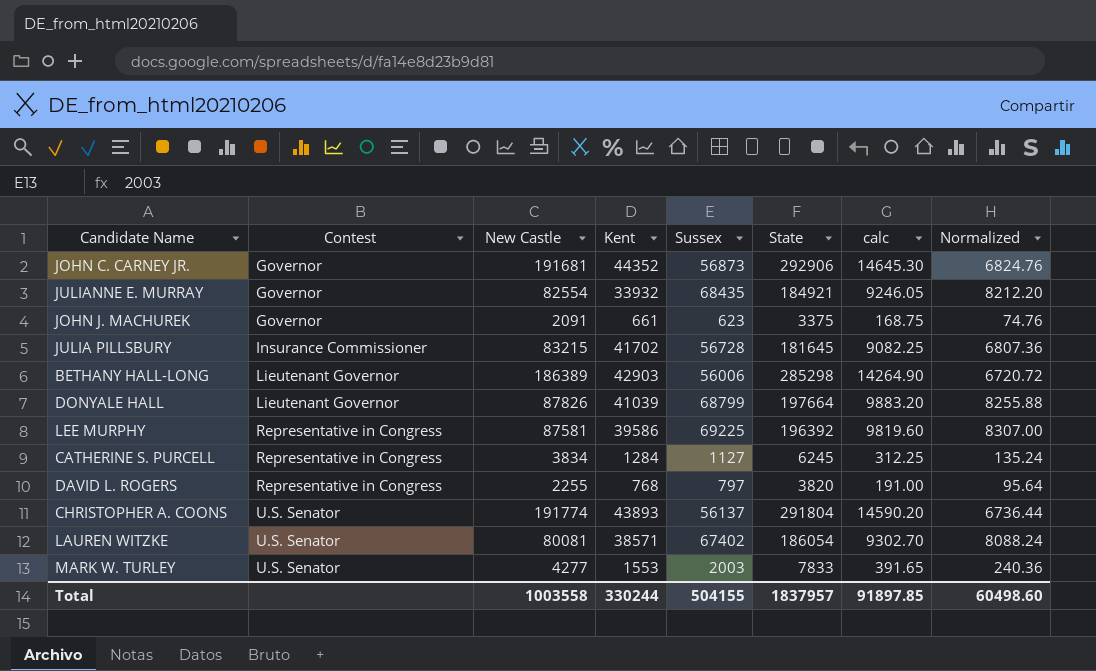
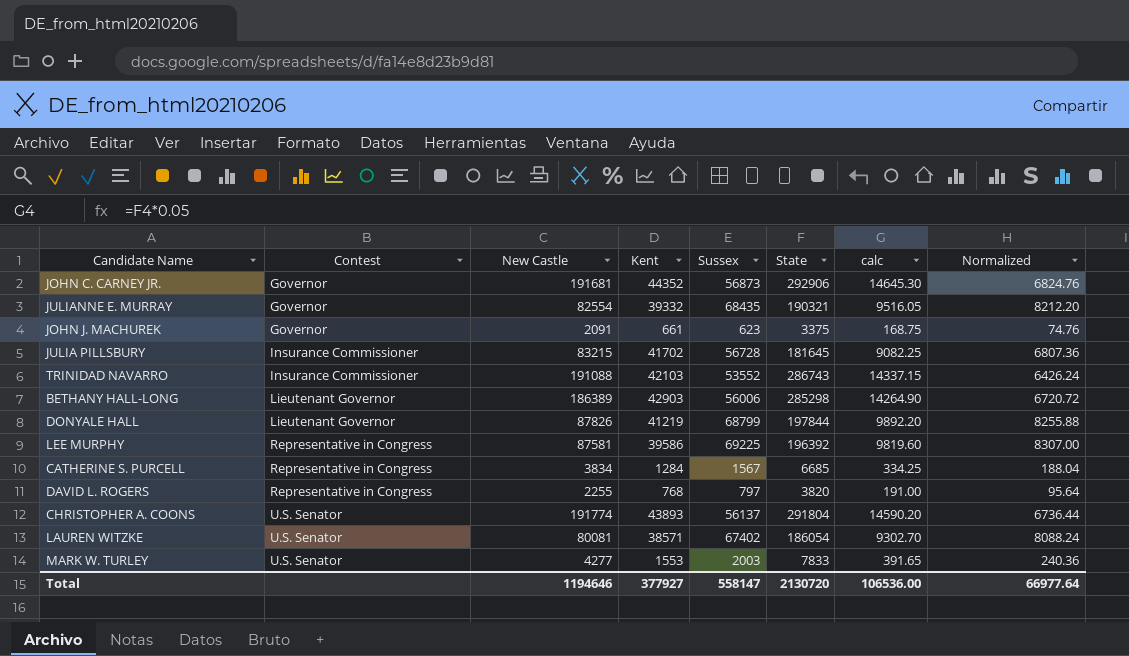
JULIANNE E. MURRAY | Kent: 33932 -> 39332
JULIANNE E. MURRAY | State: 184921 -> 190321
JULIANNE E. MURRAY | calc: 9246.05 -> 9516.05
row TRINIDAD NAVARRO: none -> Insurance Commissioner | 191088 | 42103 | 53552 | 286743 | 14337.15 | 6426.24
DONYALE HALL | Kent: 41039 -> 41219
DONYALE HALL | State: 197664 -> 197844
DONYALE HALL | calc: 9883.20 -> 9892.20
CATHERINE S. PURCELL | Sussex: 1127 -> 1567
CATHERINE S. PURCELL | State: 6245 -> 6685
CATHERINE S. PURCELL | calc: 312.25 -> 334.25
CATHERINE S. PURCELL | Normalized: 135.24 -> 188.04
Total | New Castle: 1003558 -> 1194646
Total | Kent: 330244 -> 377927
Total | Sussex: 504155 -> 558147
Total | State: 1837957 -> 2130720
Total | calc: 91897.85 -> 106536.00
Total | Normalized: 60498.60 -> 66977.64

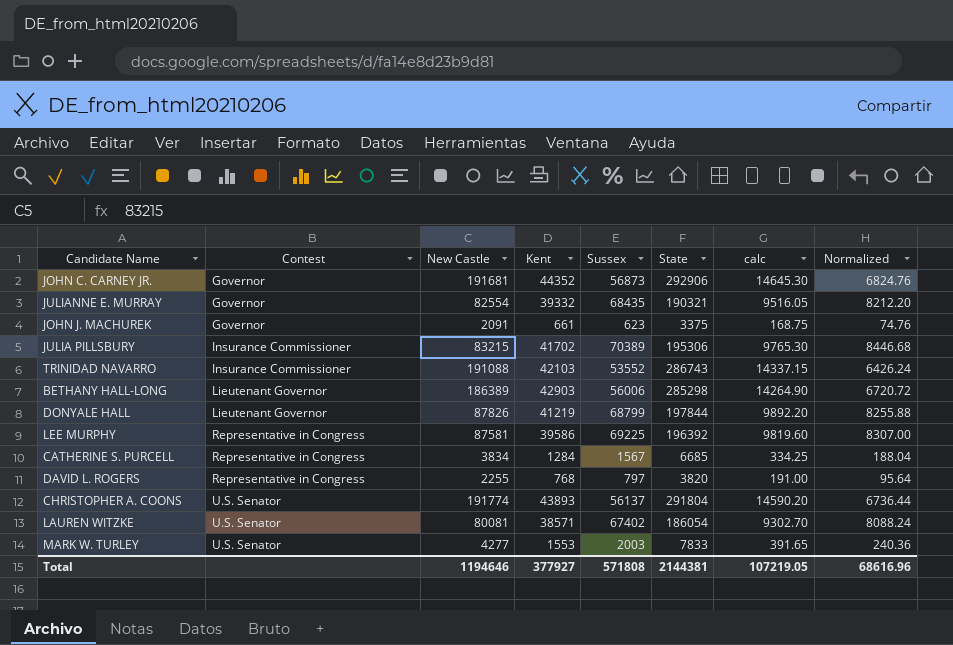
JULIA PILLSBURY | Sussex: 56728 -> 70389
JULIA PILLSBURY | State: 181645 -> 195306
JULIA PILLSBURY | calc: 9082.25 -> 9765.30
JULIA PILLSBURY | Normalized: 6807.36 -> 8446.68
Total | Sussex: 558147 -> 571808
Total | State: 2130720 -> 2144381
Total | calc: 106536.00 -> 107219.05
Total | Normalized: 66977.64 -> 68616.96

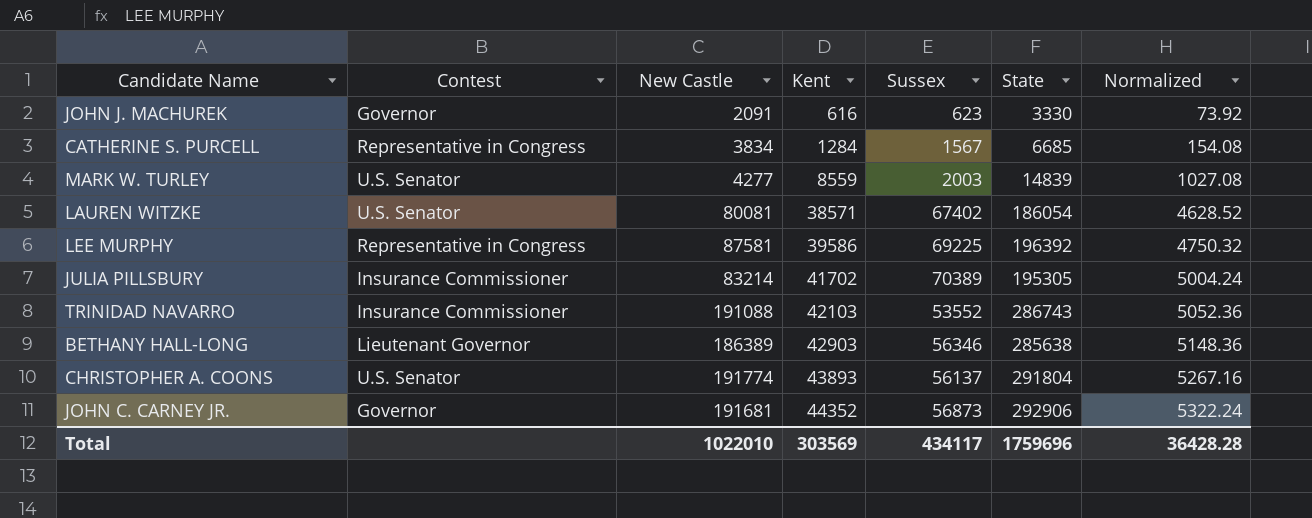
row order: Contest ascending -> Kent ascending
column calc | formula: [State] * 0.05 -> none
column Normalized | formula: [Sussex] * 0.12 -> [Kent] * 0.12
row JULIANNE E. MURRAY: Governor | 82554 | 39332 | 68435 | 190321 | 9516.05 | 8212.20 -> none
row DONYALE HALL: Lieutenant Governor | 87826 | 41219 | 68799 | 197844 | 9892.20 | 8255.88 -> none
row DAVID L. ROGERS: Representative in Congress | 2255 | 768 | 797 | 3820 | 191.00 | 95.64 -> none
JOHN J. MACHUREK | Kent: 661 -> 616
JOHN J. MACHUREK | State: 3375 -> 3330
MARK W. TURLEY | Kent: 1553 -> 8559
MARK W. TURLEY | State: 7833 -> 14839
JULIA PILLSBURY | New Castle: 83215 -> 83214
JULIA PILLSBURY | State: 195306 -> 195305
BETHANY HALL-LONG | Sussex: 56006 -> 56346
BETHANY HALL-LONG | State: 285298 -> 285638
Total | New Castle: 1194646 -> 1022010
Total | Kent: 377927 -> 303569
Total | Sussex: 571808 -> 434117
Total | State: 2144381 -> 1759696
Total | Normalized: 68616.96 -> 36428.28

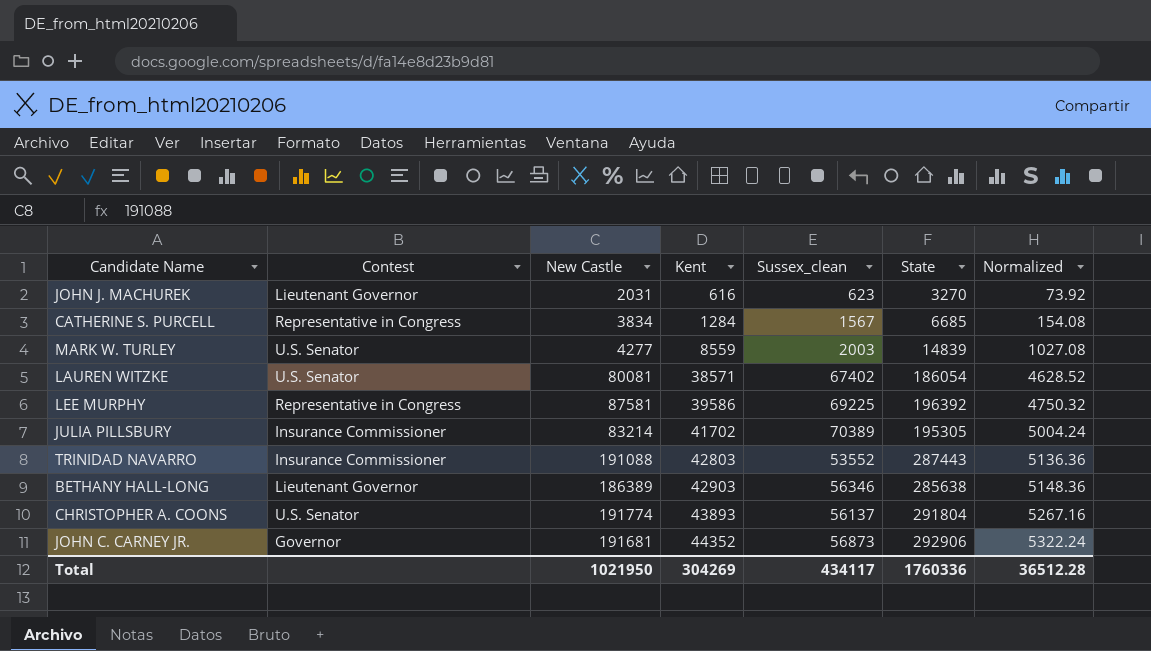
column name: Sussex -> Sussex_clean
JOHN J. MACHUREK | Contest: Governor -> Lieutenant Governor
JOHN J. MACHUREK | New Castle: 2091 -> 2031
JOHN J. MACHUREK | State: 3330 -> 3270
TRINIDAD NAVARRO | Kent: 42103 -> 42803
TRINIDAD NAVARRO | State: 286743 -> 287443
TRINIDAD NAVARRO | Normalized: 5052.36 -> 5136.36
Total | New Castle: 1022010 -> 1021950
Total | Kent: 303569 -> 304269
Total | State: 1759696 -> 1760336
Total | Normalized: 36428.28 -> 36512.28

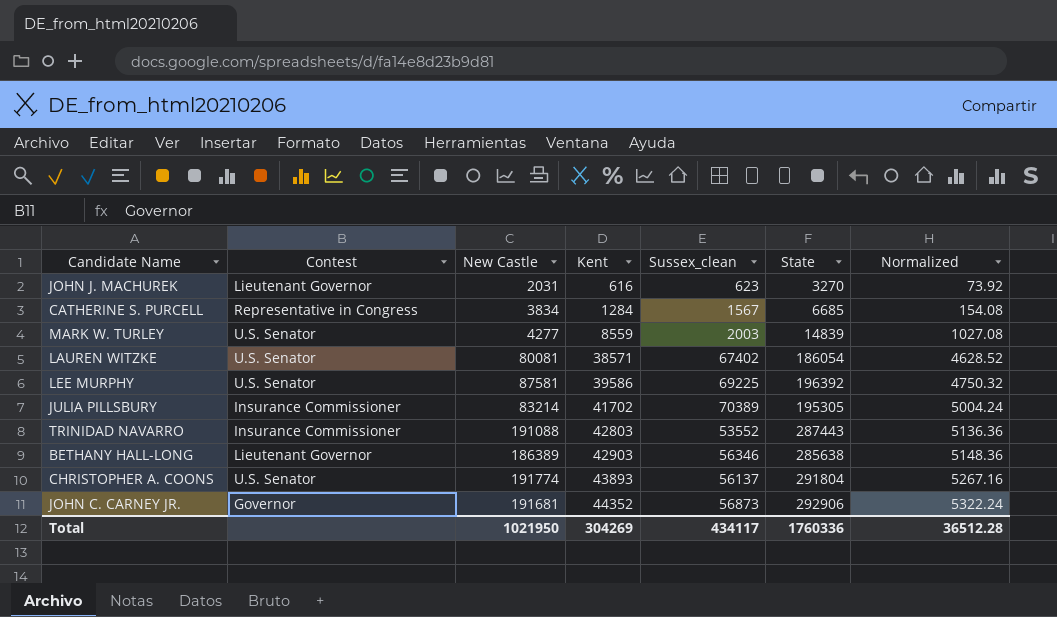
LEE MURPHY | Contest: Representative in Congress -> U.S. Senator

